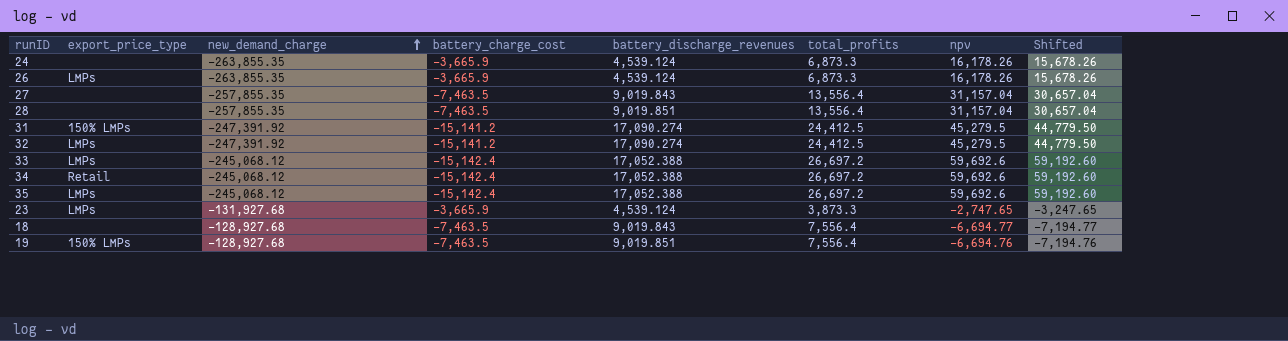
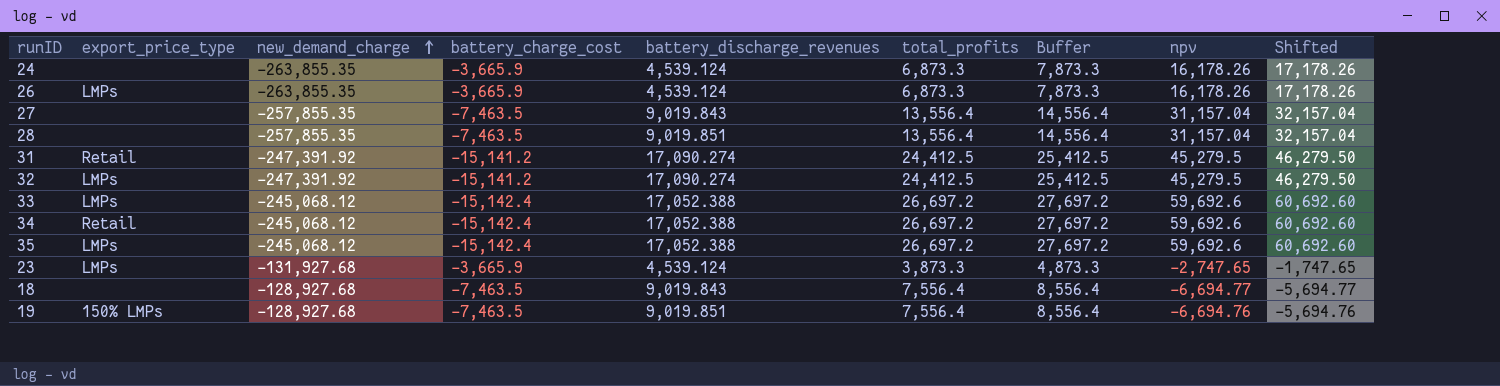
column Buffer | formula: none -> [total_profits] + 1000
column Shifted | formula: [npv] - 500 -> [npv] + 1000
31 | export_price_type: 150% LMPs -> Retail

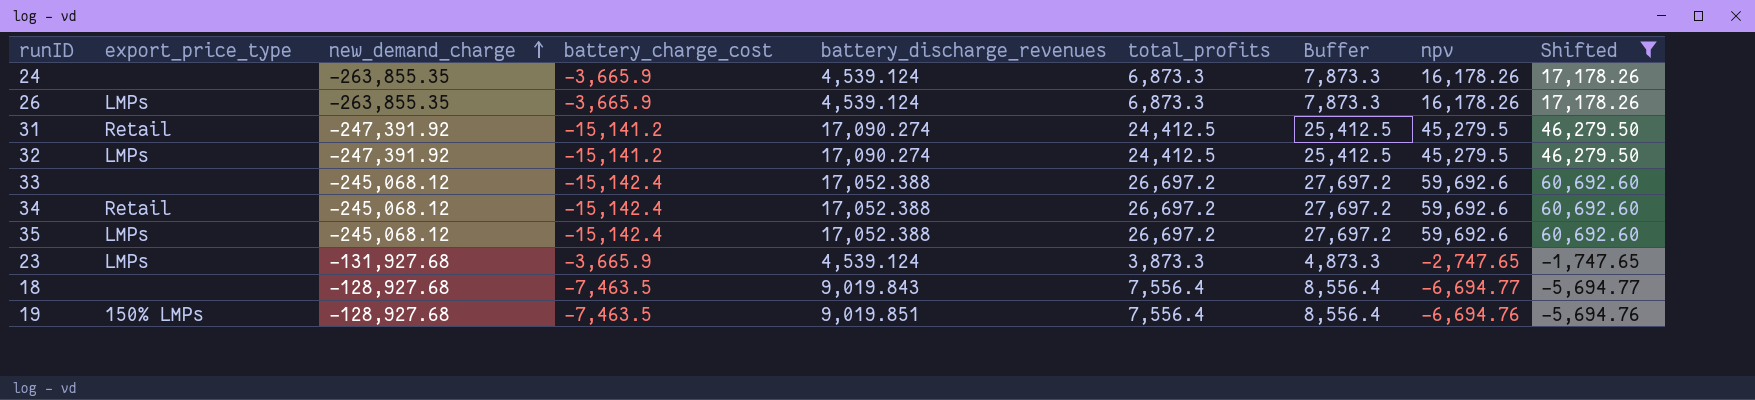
filter: none -> Shifted != 32,157.04
33 | export_price_type: LMPs -> none

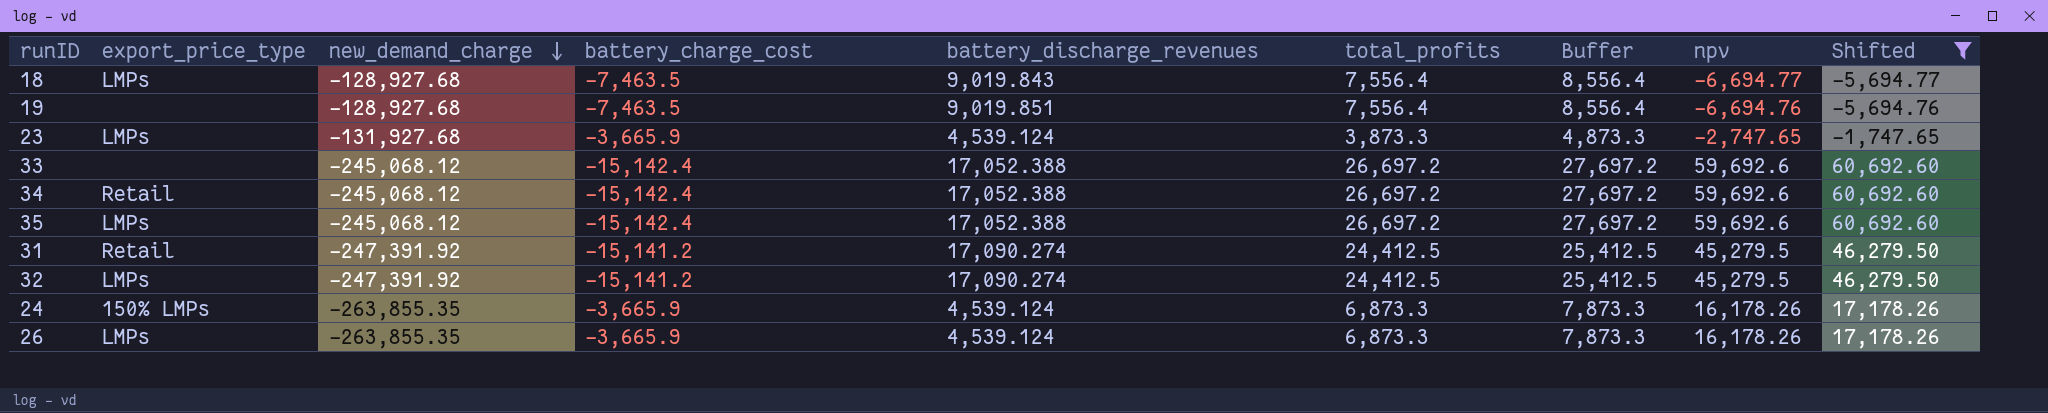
row order: new_demand_charge ascending -> new_demand_charge descending
18 | export_price_type: none -> LMPs
19 | export_price_type: 150% LMPs -> none
24 | export_price_type: none -> 150% LMPs

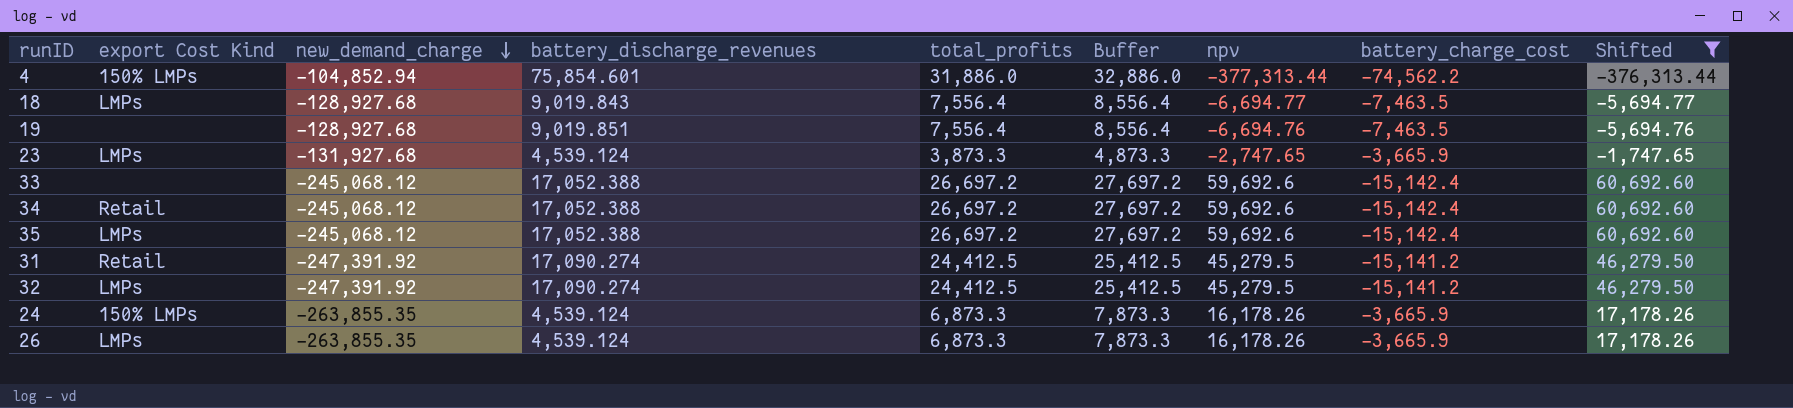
column name: export_price_type -> export Cost Kind
column battery_charge_cost | position: 4 -> 8
row 4: none -> 150% LMPs | -104,852.94 | 75,854.601 | 31,886.0 | 32,886.0 | -377,313.44 | -74,562.2 | -376,313.44

